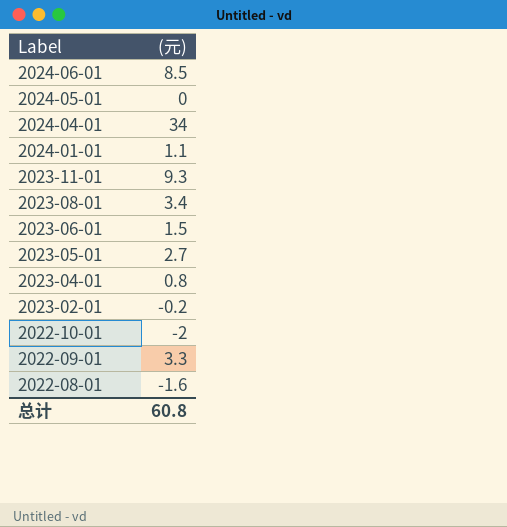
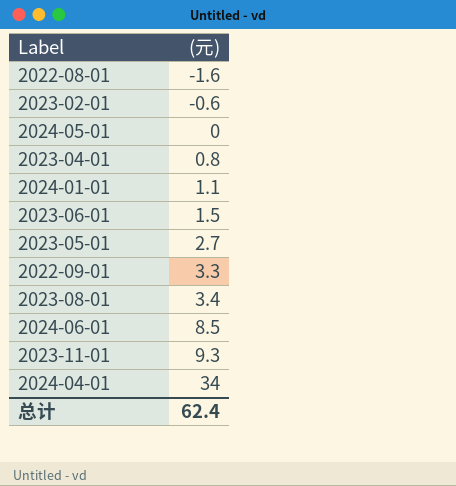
row order: Label descending -> (元) ascending
row 2022-10-01: -2 -> none
2023-02-01 | (元): -0.2 -> -0.6
总计 | (元): 60.8 -> 62.4

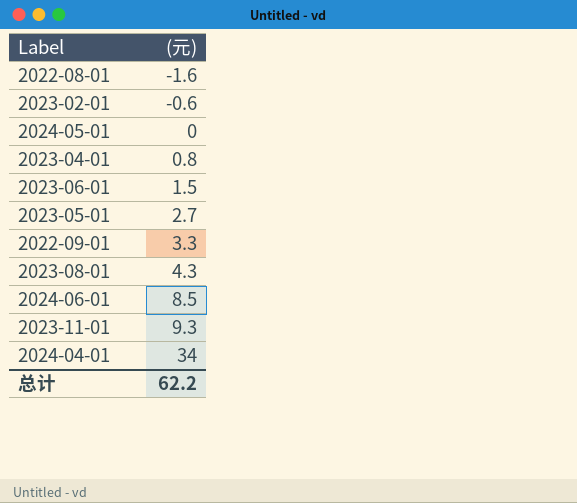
row 2024-01-01: 1.1 -> none
2023-08-01 | (元): 3.4 -> 4.3
总计 | (元): 62.4 -> 62.2

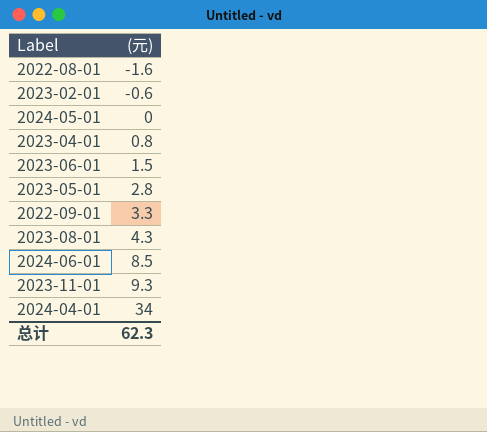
2023-05-01 | (元): 2.7 -> 2.8
总计 | (元): 62.2 -> 62.3

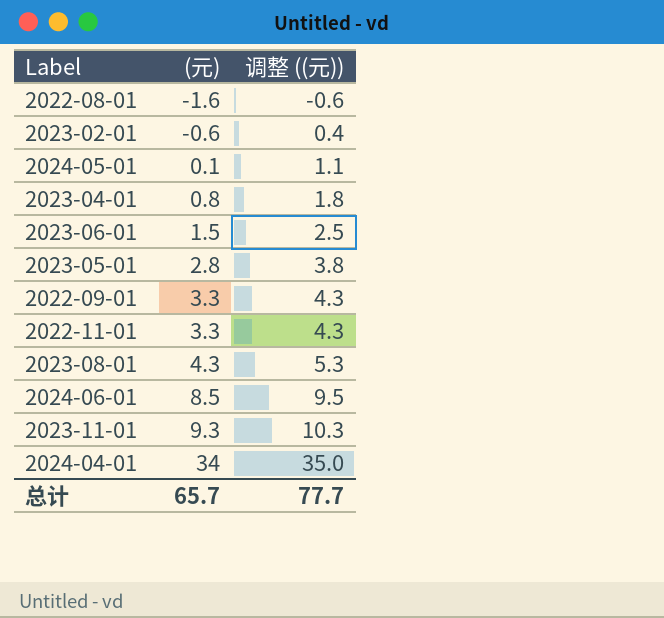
column 调整 ((元)) | formula: none -> [(元)] + 1
2024-05-01 | (元): 0 -> 0.1
row 2022-11-01: none -> 3.3 | 4.3
总计 | (元): 62.3 -> 65.7

